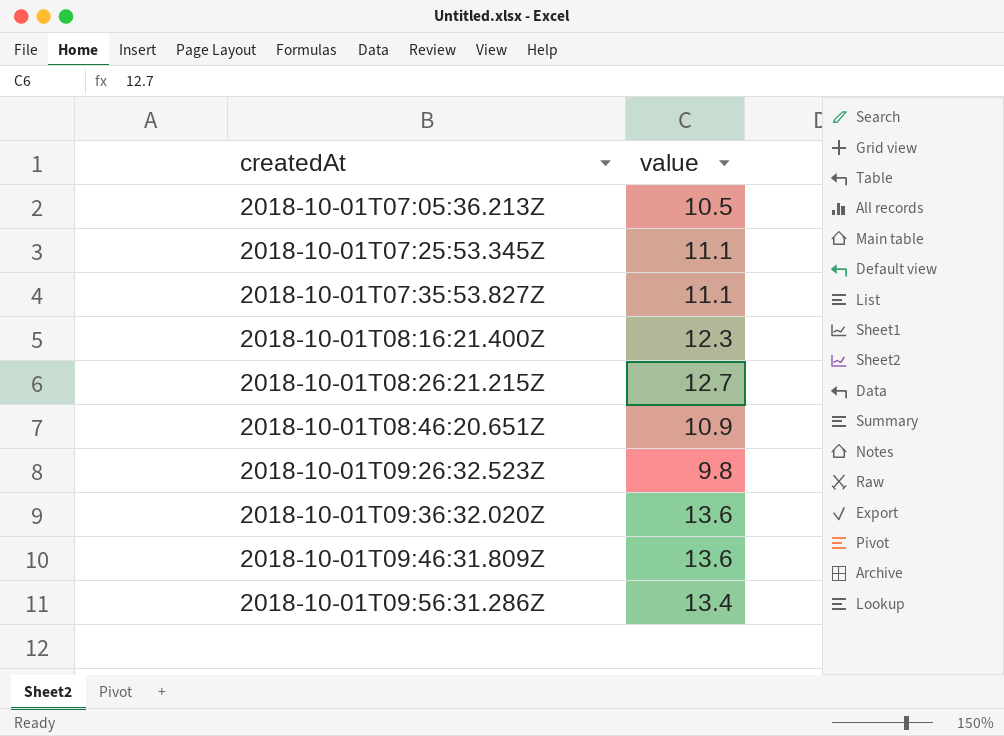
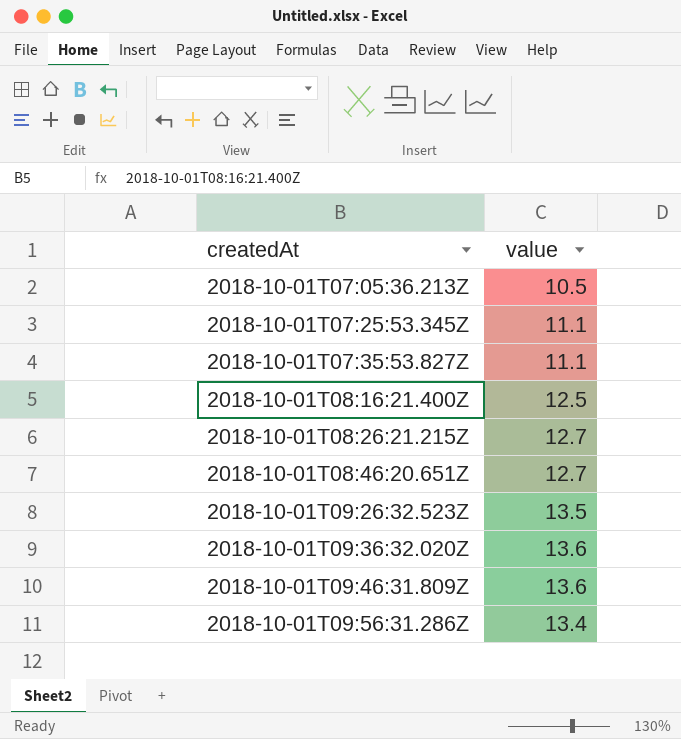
2018-10-01T08:16:21.400Z | value: 12.3 -> 12.5
2018-10-01T08:46:20.651Z | value: 10.9 -> 12.7
2018-10-01T09:26:32.523Z | value: 9.8 -> 13.5

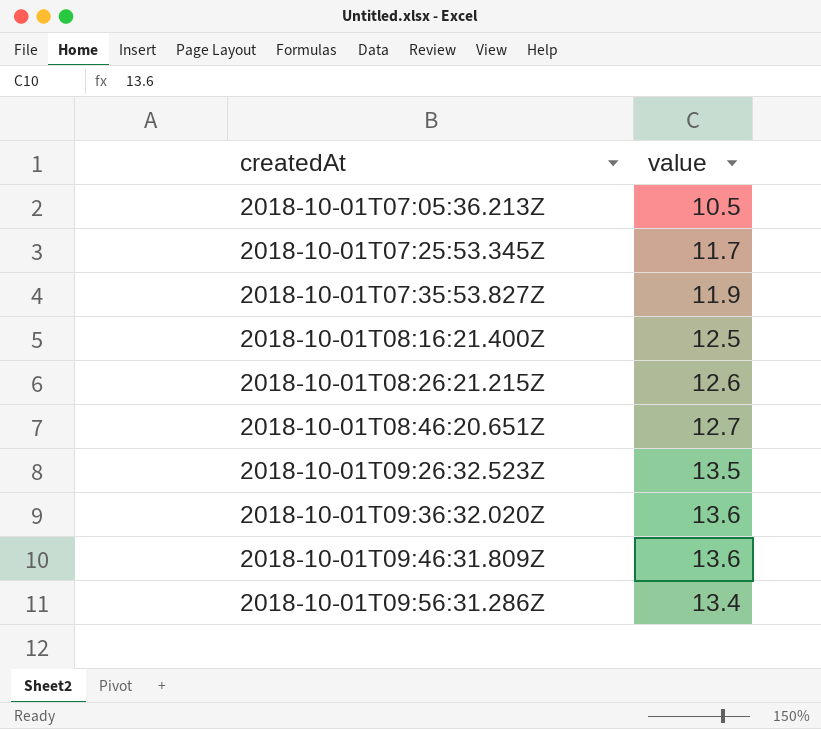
2018-10-01T07:25:53.345Z | value: 11.1 -> 11.7
2018-10-01T07:35:53.827Z | value: 11.1 -> 11.9
2018-10-01T08:26:21.215Z | value: 12.7 -> 12.6

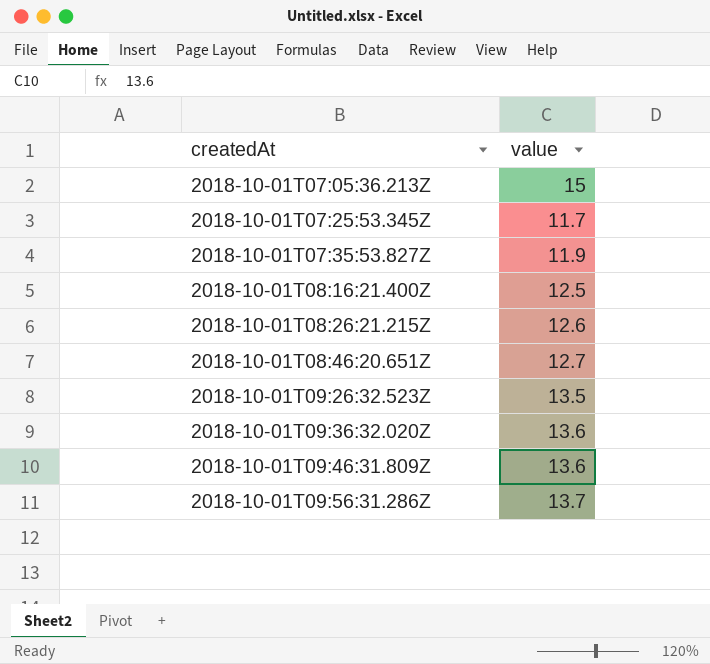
2018-10-01T07:05:36.213Z | value: 10.5 -> 15
2018-10-01T09:56:31.286Z | value: 13.4 -> 13.7

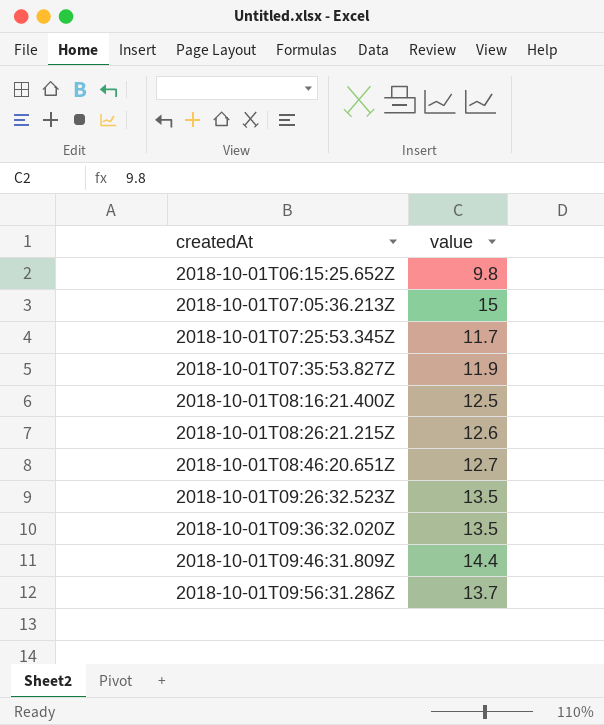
row 2018-10-01T06:15:25.652Z: none -> 9.8
2018-10-01T09:36:32.020Z | value: 13.6 -> 13.5
2018-10-01T09:46:31.809Z | value: 13.6 -> 14.4

